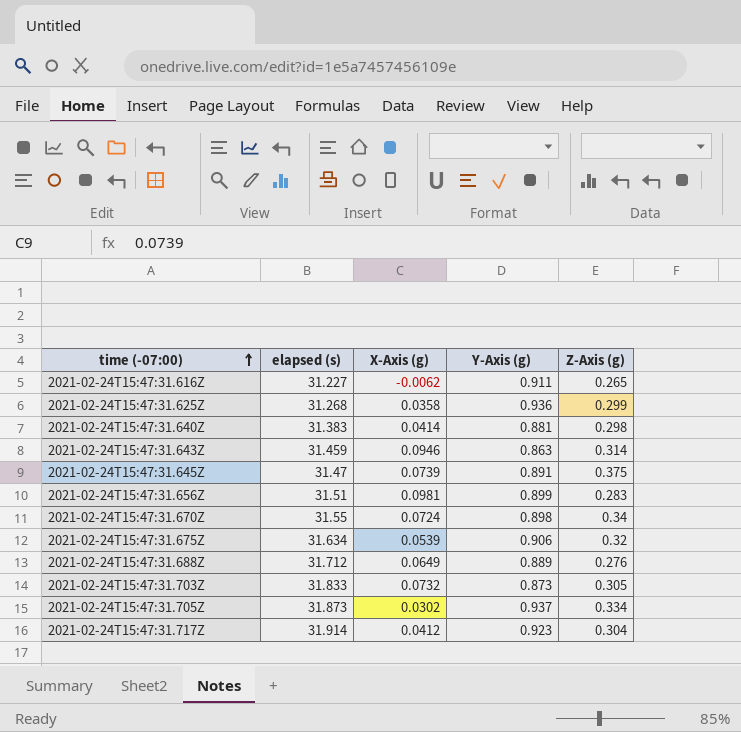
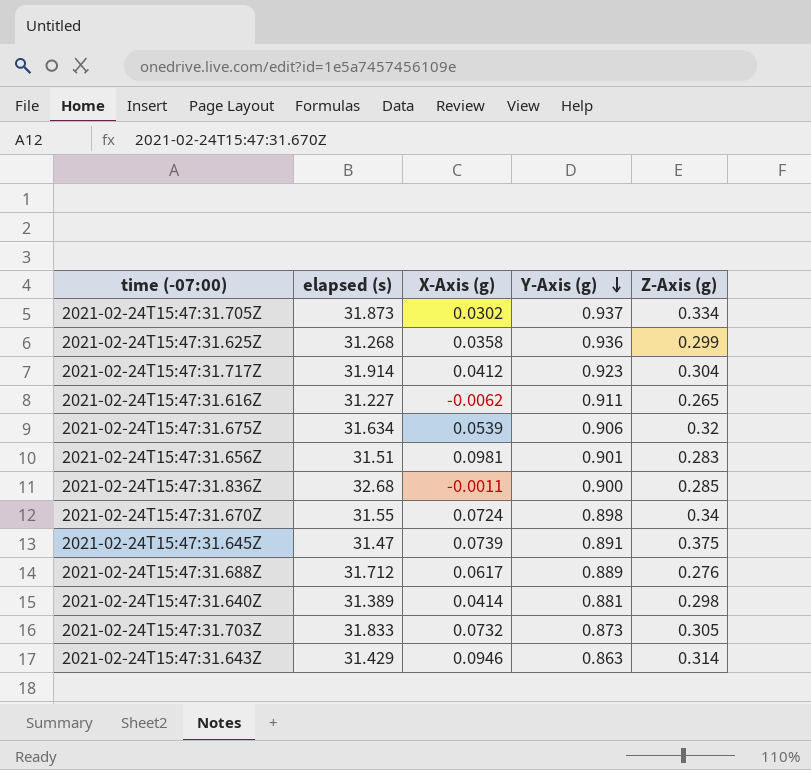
row order: time (-07:00) ascending -> Y-Axis (g) descending
2021-02-24T15:47:31.656Z | Y-Axis (g): 0.899 -> 0.901
row 2021-02-24T15:47:31.836Z: none -> 32.68 | -0.0011 | 0.900 | 0.285
2021-02-24T15:47:31.688Z | X-Axis (g): 0.0649 -> 0.0617
2021-02-24T15:47:31.640Z | elapsed (s): 31.383 -> 31.389
2021-02-24T15:47:31.643Z | elapsed (s): 31.459 -> 31.429

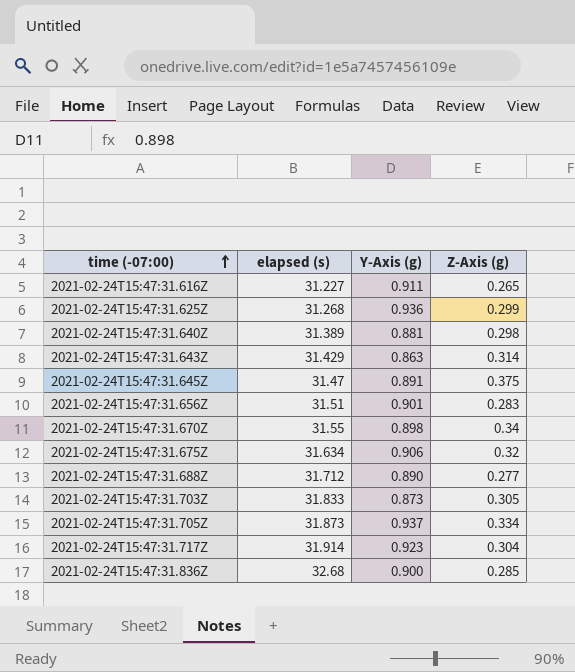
row order: Y-Axis (g) descending -> time (-07:00) ascending
column X-Axis (g) | position: 3 -> none
2021-02-24T15:47:31.688Z | Y-Axis (g): 0.889 -> 0.890
2021-02-24T15:47:31.688Z | Z-Axis (g): 0.276 -> 0.277

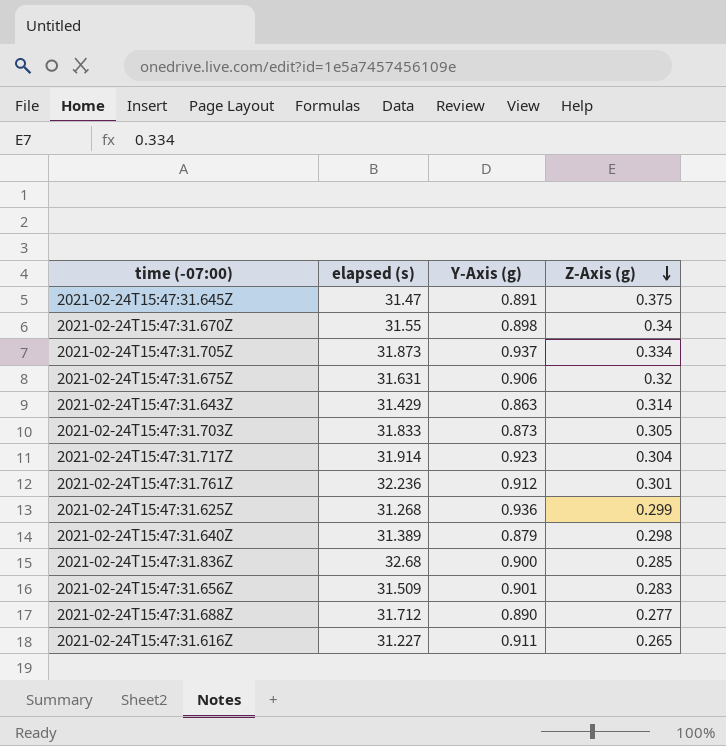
row order: time (-07:00) ascending -> Z-Axis (g) descending
2021-02-24T15:47:31.675Z | elapsed (s): 31.634 -> 31.631
row 2021-02-24T15:47:31.761Z: none -> 32.236 | 0.912 | 0.301
2021-02-24T15:47:31.640Z | Y-Axis (g): 0.881 -> 0.879
2021-02-24T15:47:31.656Z | elapsed (s): 31.51 -> 31.509

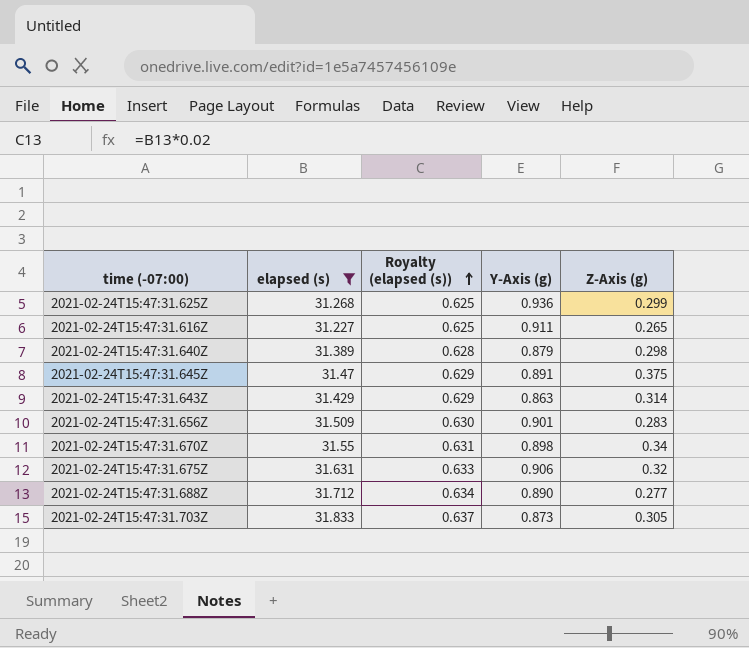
filter: none -> elapsed (s) <= 31.833
row order: Z-Axis (g) descending -> Royalty (elapsed (s)) ascending
column Royalty (elapsed (s)) | formula: none -> [elapsed (s)] * 0.02

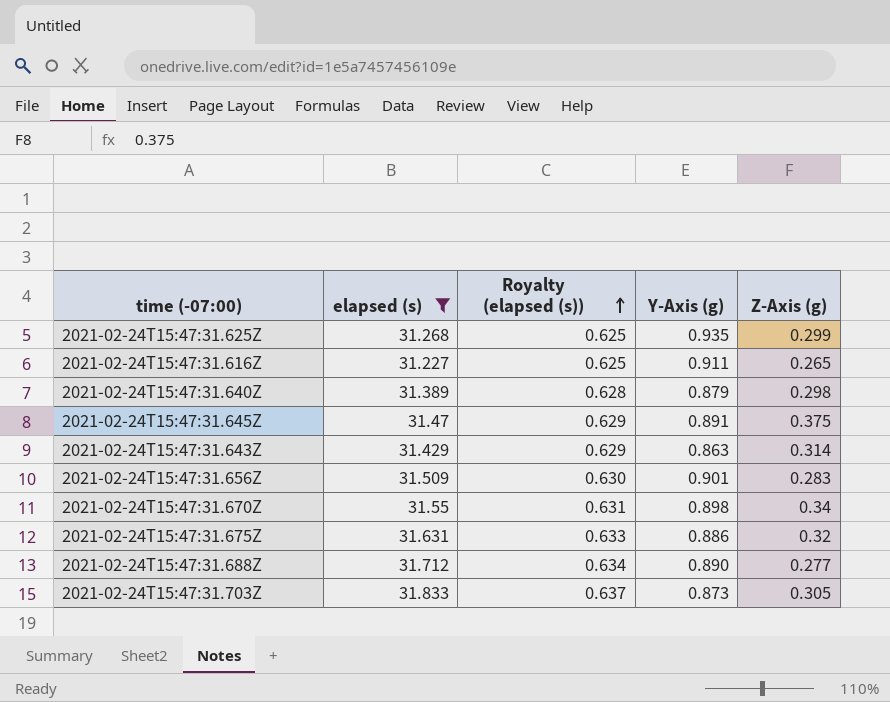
2021-02-24T15:47:31.625Z | Y-Axis (g): 0.936 -> 0.935
2021-02-24T15:47:31.675Z | Y-Axis (g): 0.906 -> 0.886

